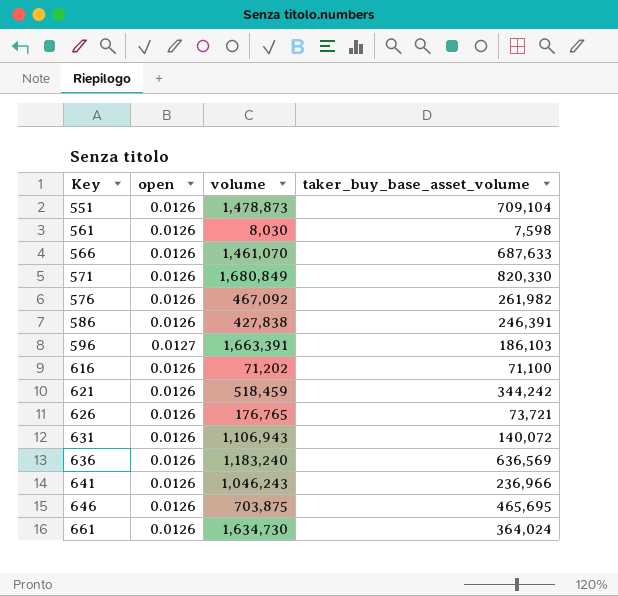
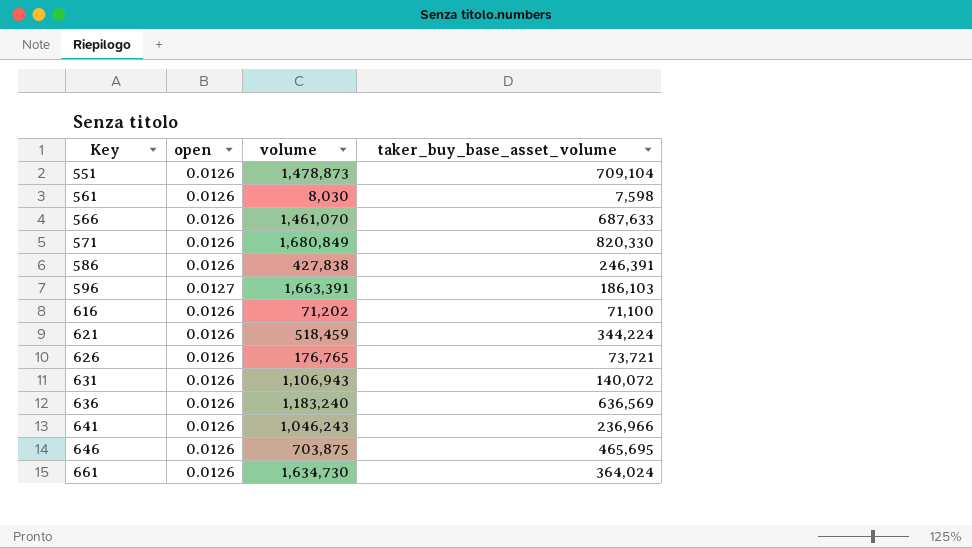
row 576: 0.0126 | 467,092 | 261,982 -> none
621 | taker_buy_base_asset_volume: 344,242 -> 344,224

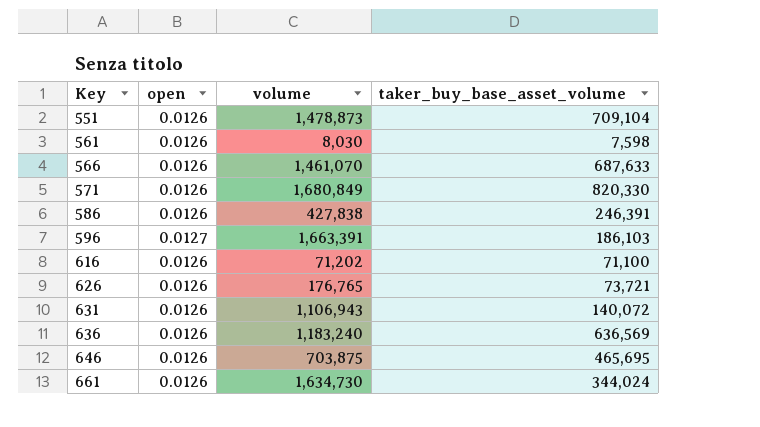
row 621: 0.0126 | 518,459 | 344,224 -> none
row 641: 0.0126 | 1,046,243 | 236,966 -> none
661 | taker_buy_base_asset_volume: 364,024 -> 344,024

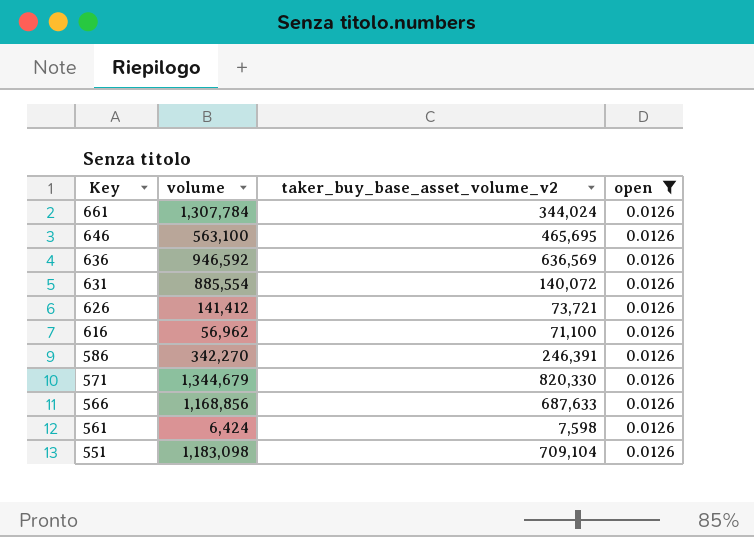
filter: none -> open = 0.0126
row order: Key ascending -> Key descending
column name: taker_buy_base_asset_volume -> taker_buy_base_asset_volume_v2
column open | position: 2 -> 4
661 | volume: 1,634,730 -> 1,307,784
646 | volume: 703,875 -> 563,100
636 | volume: 1,183,240 -> 946,592
631 | volume: 1,106,943 -> 885,554
626 | volume: 176,765 -> 141,412
616 | volume: 71,202 -> 56,962
586 | volume: 427,838 -> 342,270
571 | volume: 1,680,849 -> 1,344,679
566 | volume: 1,461,070 -> 1,168,856
561 | volume: 8,030 -> 6,424
551 | volume: 1,478,873 -> 1,183,098

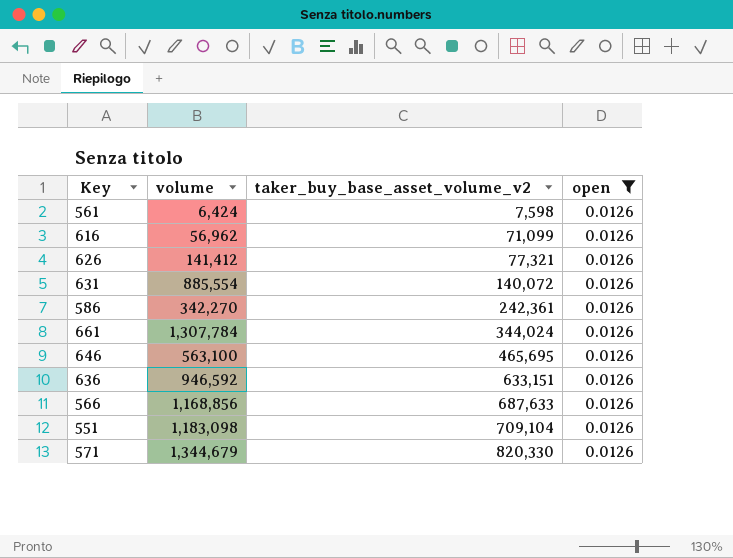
row order: Key descending -> taker_buy_base_asset_volume_v2 ascending
616 | taker_buy_base_asset_volume_v2: 71,100 -> 71,099
626 | taker_buy_base_asset_volume_v2: 73,721 -> 77,321
586 | taker_buy_base_asset_volume_v2: 246,391 -> 242,361
636 | taker_buy_base_asset_volume_v2: 636,569 -> 633,151

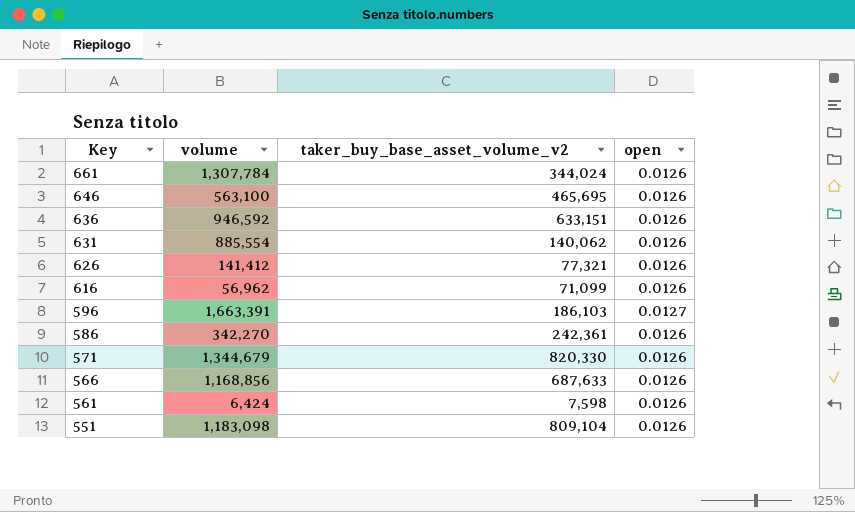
filter: open = 0.0126 -> none
row order: taker_buy_base_asset_volume_v2 ascending -> Key descending
631 | taker_buy_base_asset_volume_v2: 140,072 -> 140,062
551 | taker_buy_base_asset_volume_v2: 709,104 -> 809,104

